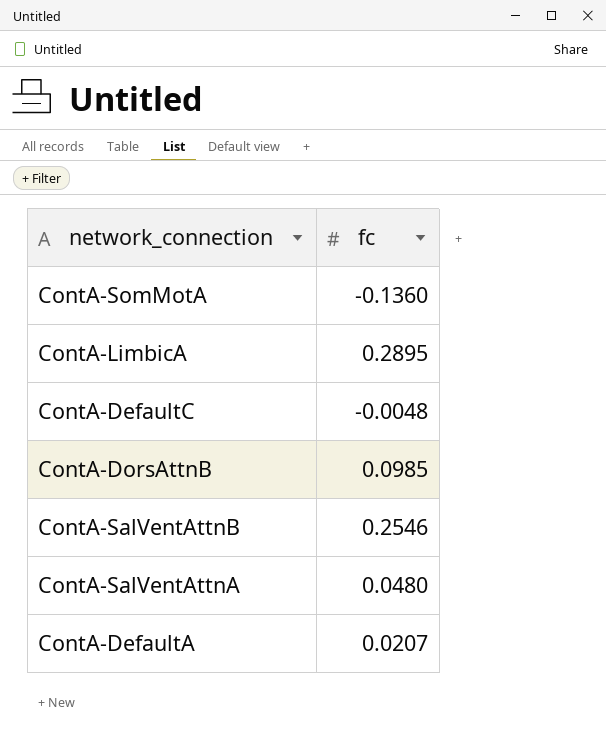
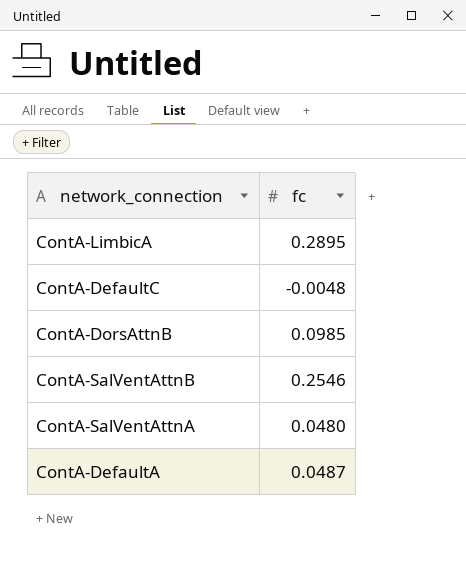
row ContA-SomMotA: -0.1360 -> none
ContA-DefaultA | fc: 0.0207 -> 0.0487

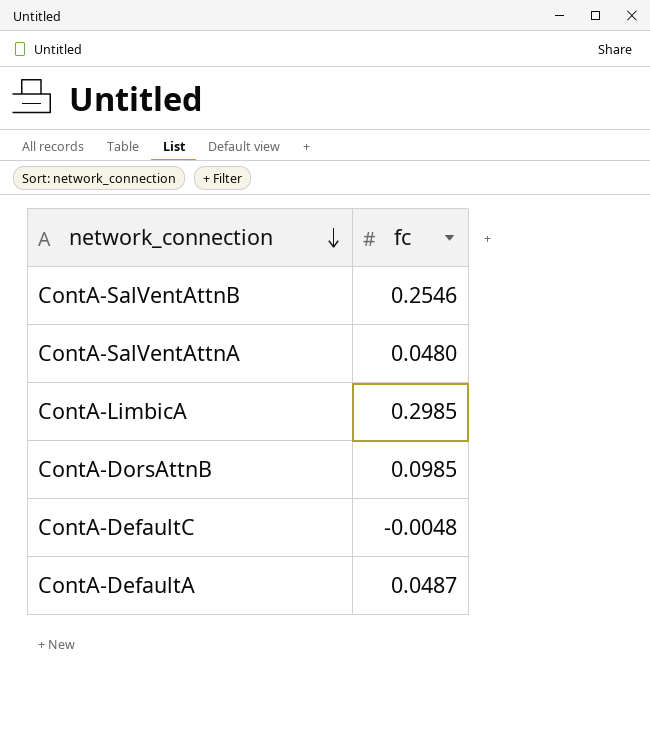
row order: none -> network_connection descending
ContA-LimbicA | fc: 0.2895 -> 0.2985

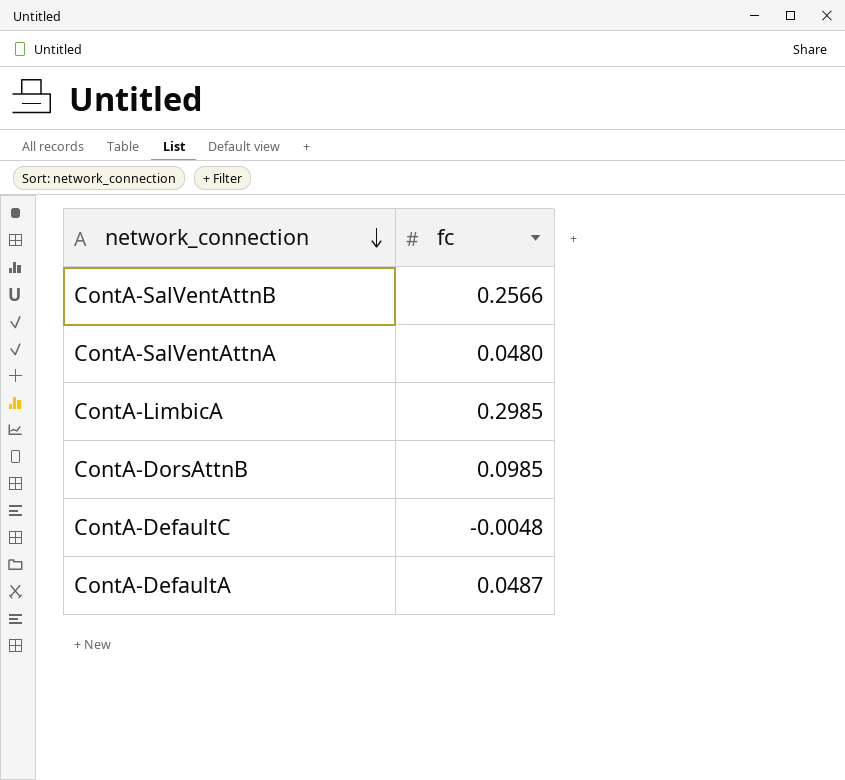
ContA-SalVentAttnB | fc: 0.2546 -> 0.2566

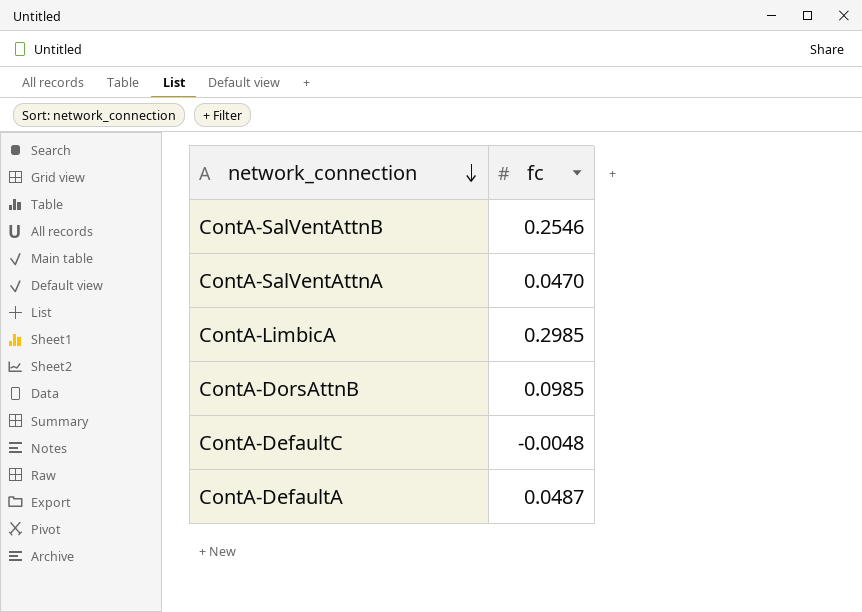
ContA-SalVentAttnB | fc: 0.2566 -> 0.2546
ContA-SalVentAttnA | fc: 0.0480 -> 0.0470

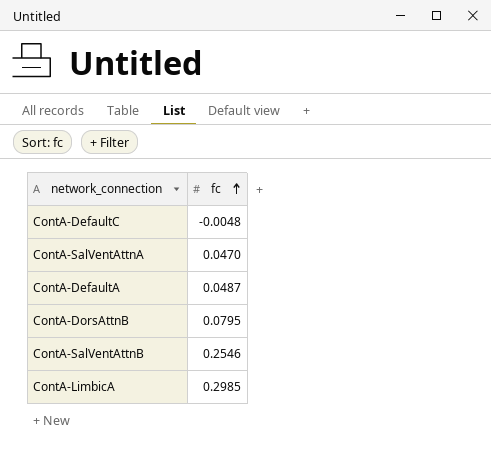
row order: network_connection descending -> fc ascending
ContA-DorsAttnB | fc: 0.0985 -> 0.0795

